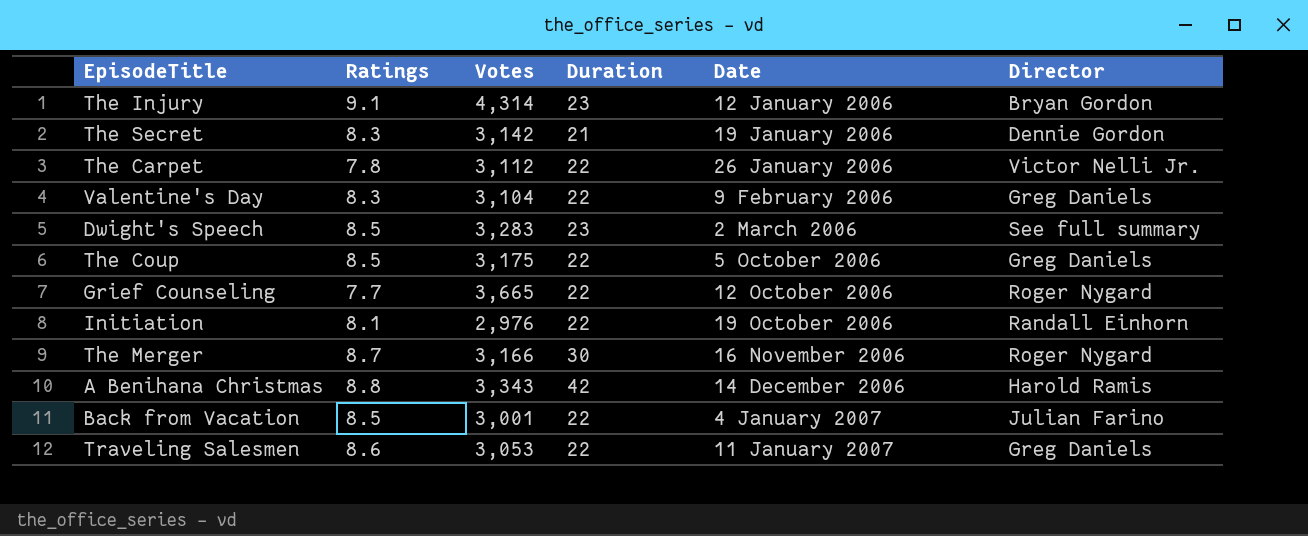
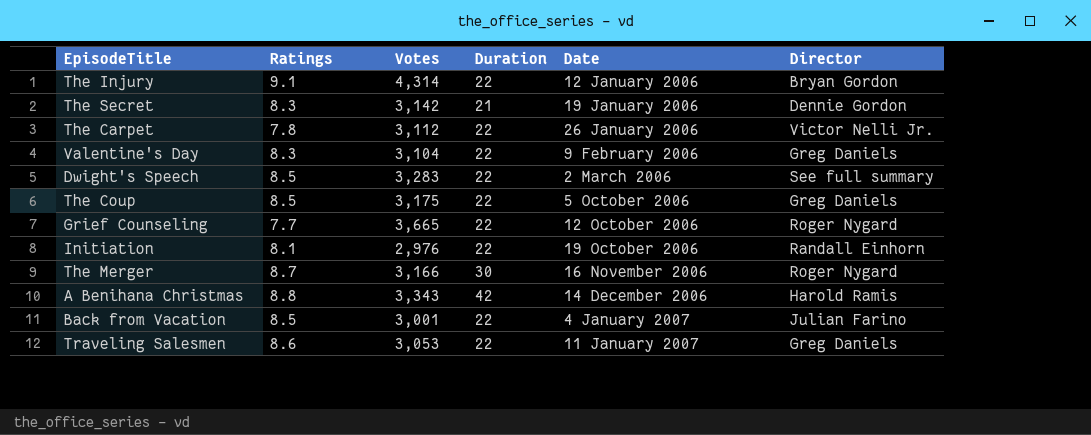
The Injury | Duration: 23 -> 22
Dwight's Speech | Duration: 23 -> 22

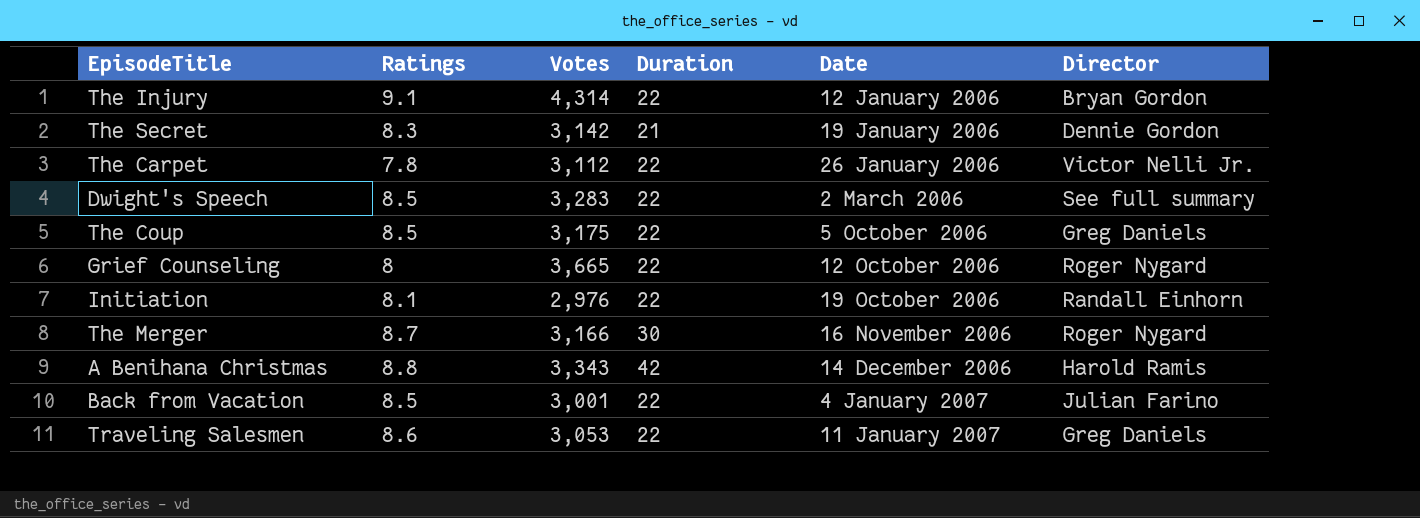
row Valentine's Day: 8.3 | 3,104 | 22 | 9 February 2006 | Greg Daniels -> none
Grief Counseling | Ratings: 7.7 -> 8

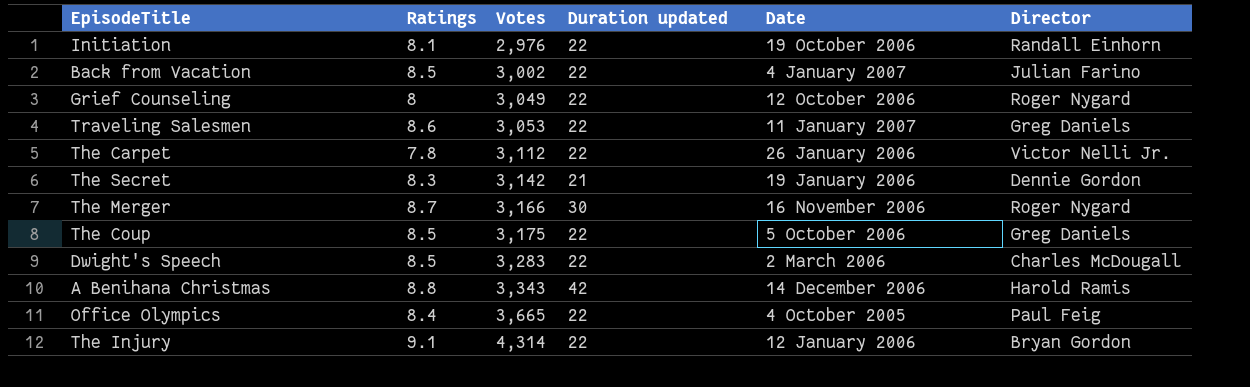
row order: Date ascending -> Votes ascending
column name: Duration -> Duration updated
Back from Vacation | Votes: 3,001 -> 3,002
Grief Counseling | Votes: 3,665 -> 3,049
Dwight's Speech | Director: See full summary -> Charles McDougall
row Office Olympics: none -> 8.4 | 3,665 | 22 | 4 October 2005 | Paul Feig

